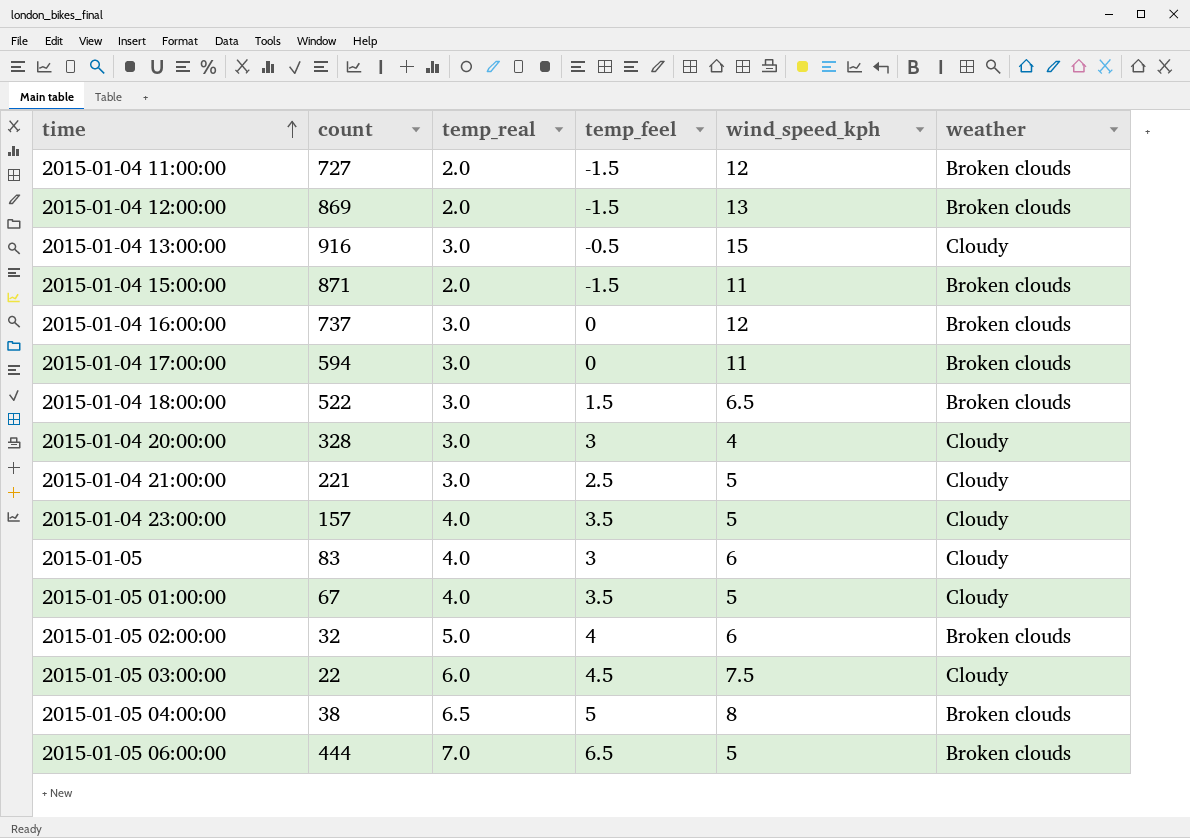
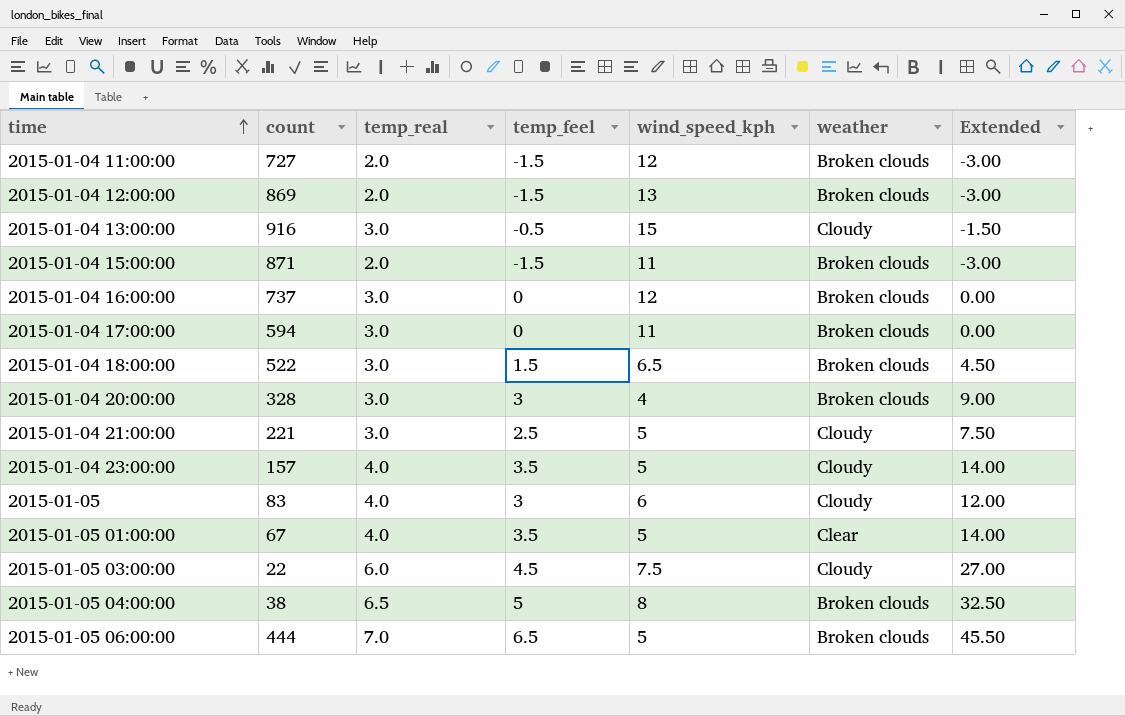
column Extended | formula: none -> [temp_real] * [temp_feel]
row 2015-01-05 02:00:00: 32 | 5.0 | 4 | 6 | Broken clouds -> none
2015-01-04 20:00:00 | weather: Cloudy -> Broken clouds
2015-01-05 01:00:00 | weather: Cloudy -> Clear

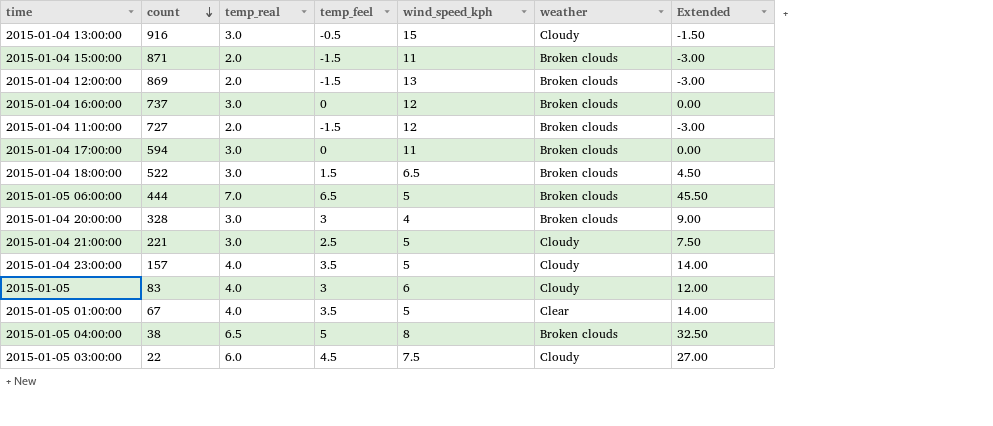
row order: time ascending -> count descending

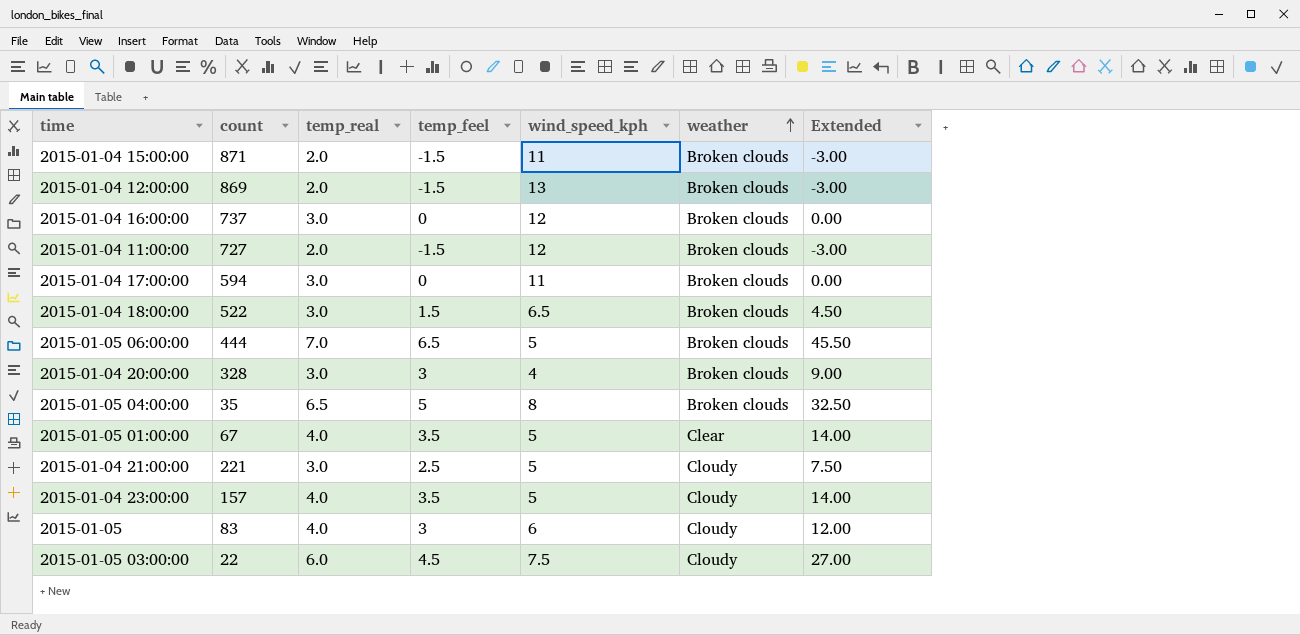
row order: count descending -> weather ascending
row 2015-01-04 13:00:00: 916 | 3.0 | -0.5 | 15 | Cloudy | -1.50 -> none
2015-01-05 04:00:00 | count: 38 -> 35

